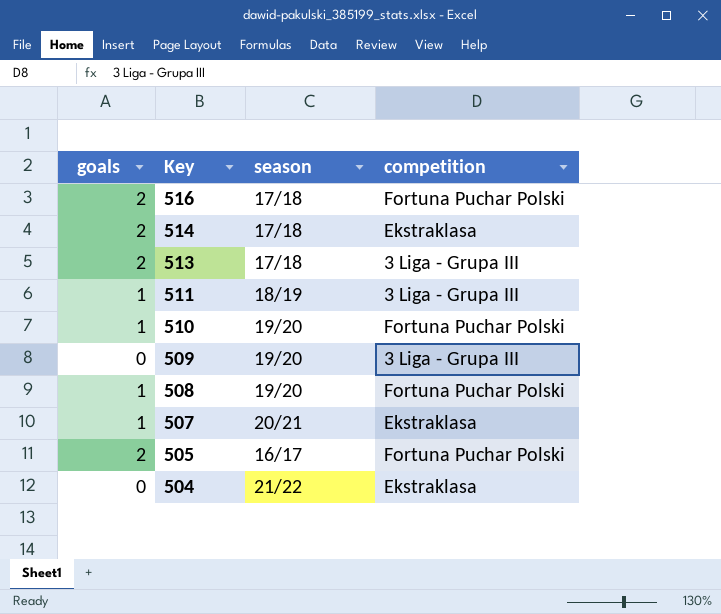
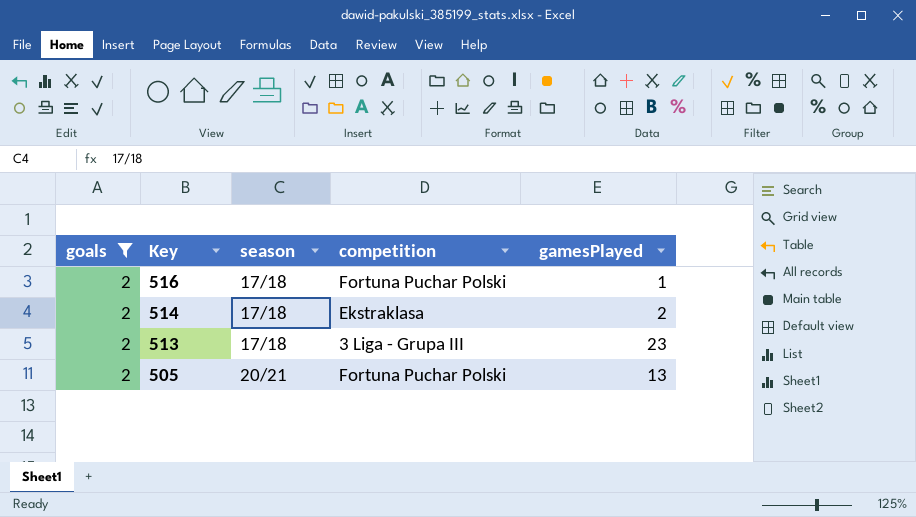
filter: none -> goals = 2
column gamesPlayed | position: none -> 5
505 | season: 16/17 -> 20/21

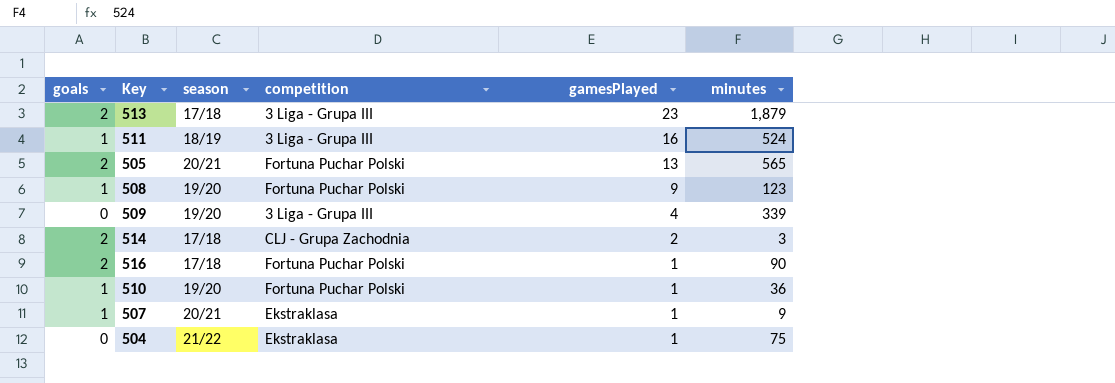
filter: goals = 2 -> none
row order: Key descending -> gamesPlayed descending
column minutes | position: none -> 6
514 | competition: Ekstraklasa -> CLJ - Grupa Zachodnia

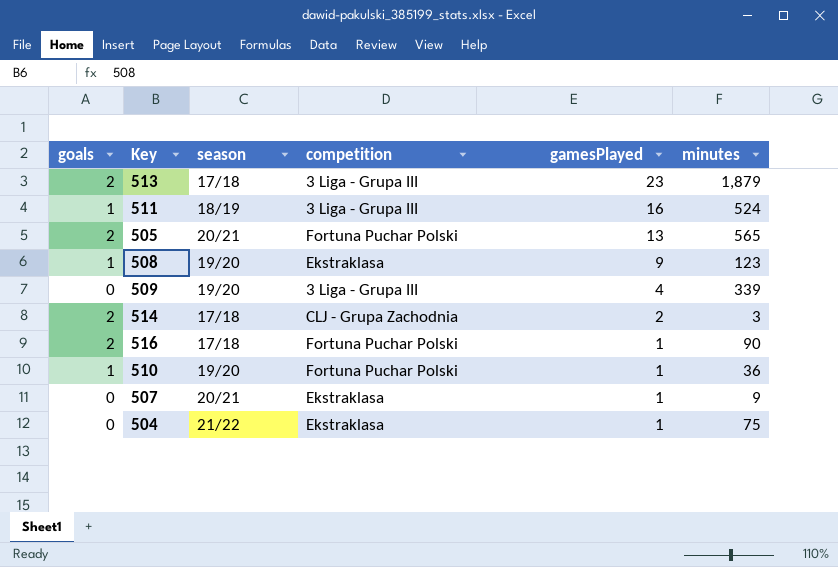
508 | competition: Fortuna Puchar Polski -> Ekstraklasa
507 | goals: 1 -> 0

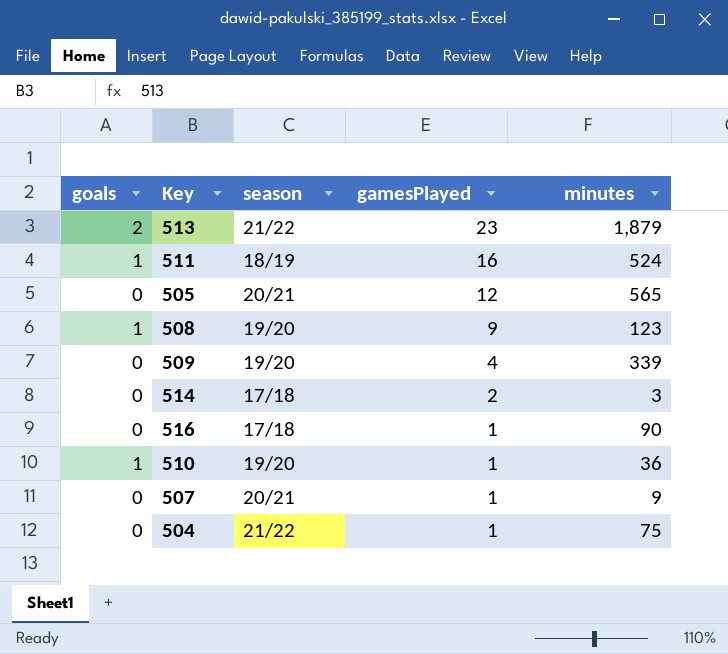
column competition | position: 4 -> none
513 | season: 17/18 -> 21/22
505 | goals: 2 -> 0
505 | gamesPlayed: 13 -> 12
514 | goals: 2 -> 0
516 | goals: 2 -> 0

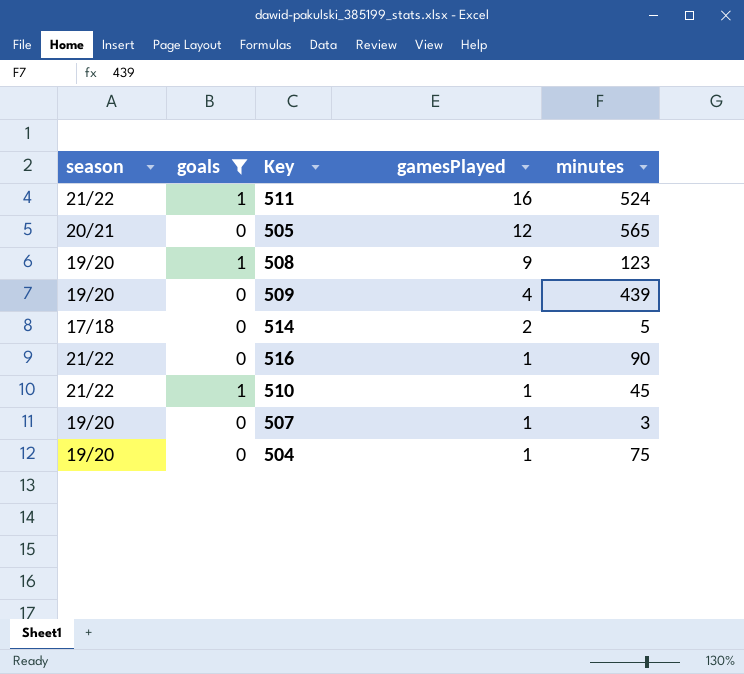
filter: none -> goals != 2
column season | position: 3 -> 1
511 | season: 18/19 -> 21/22
509 | minutes: 339 -> 439
514 | minutes: 3 -> 5
516 | season: 17/18 -> 21/22
510 | season: 19/20 -> 21/22
510 | minutes: 36 -> 45
507 | season: 20/21 -> 19/20
507 | minutes: 9 -> 3
504 | season: 21/22 -> 19/20

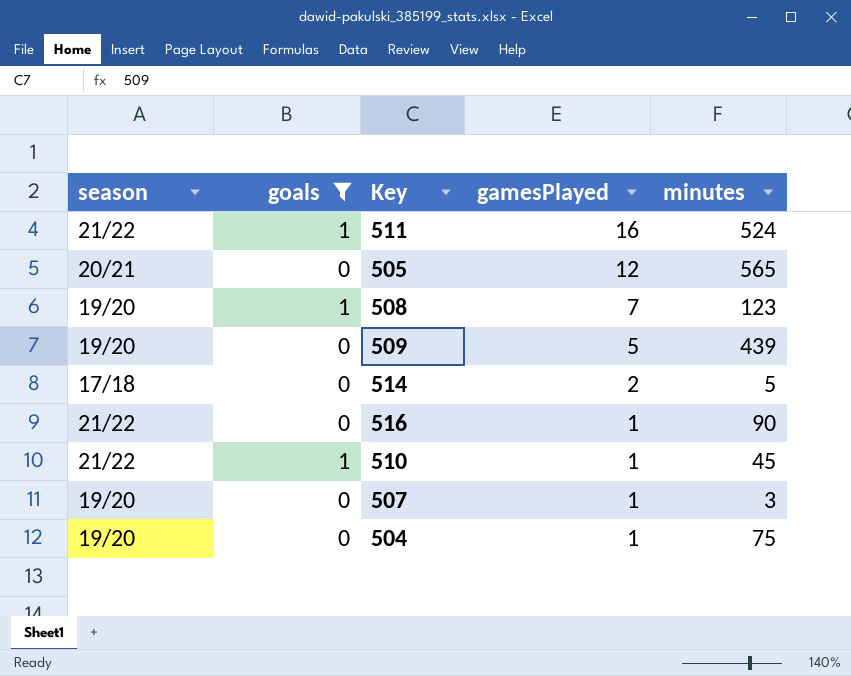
508 | gamesPlayed: 9 -> 7
509 | gamesPlayed: 4 -> 5

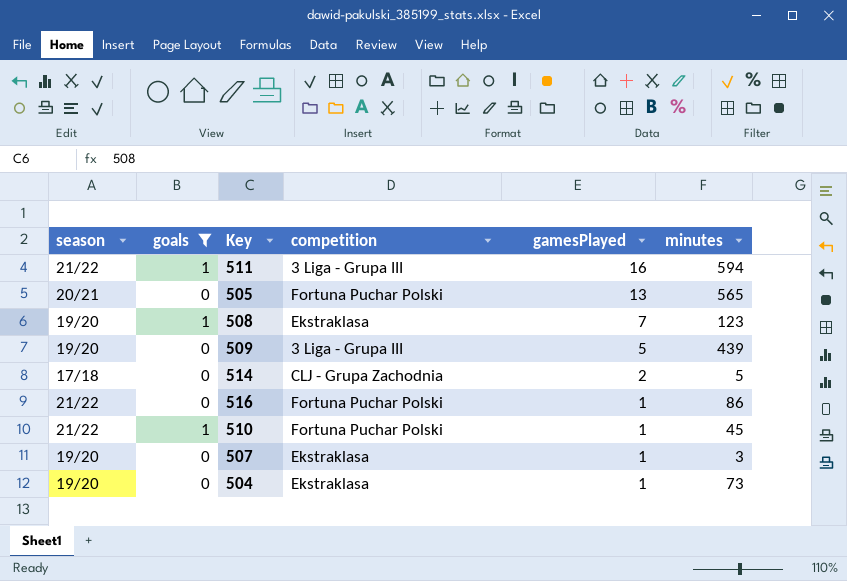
column competition | position: none -> 4
511 | minutes: 524 -> 594
505 | gamesPlayed: 12 -> 13
516 | minutes: 90 -> 86
504 | minutes: 75 -> 73

